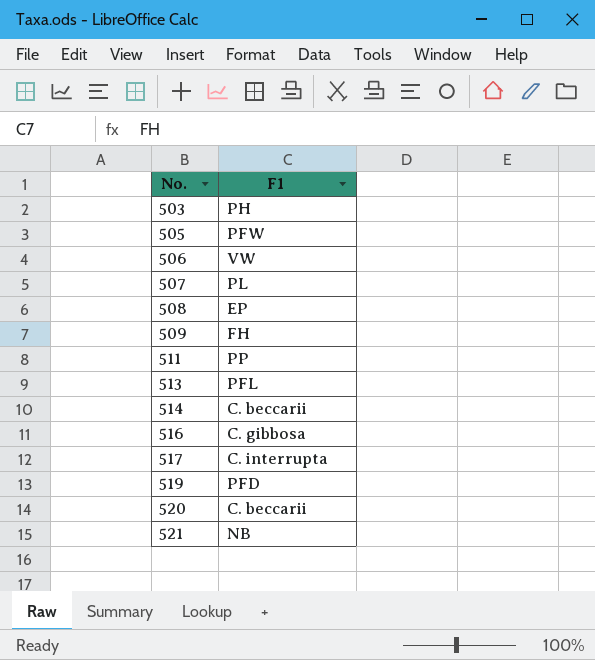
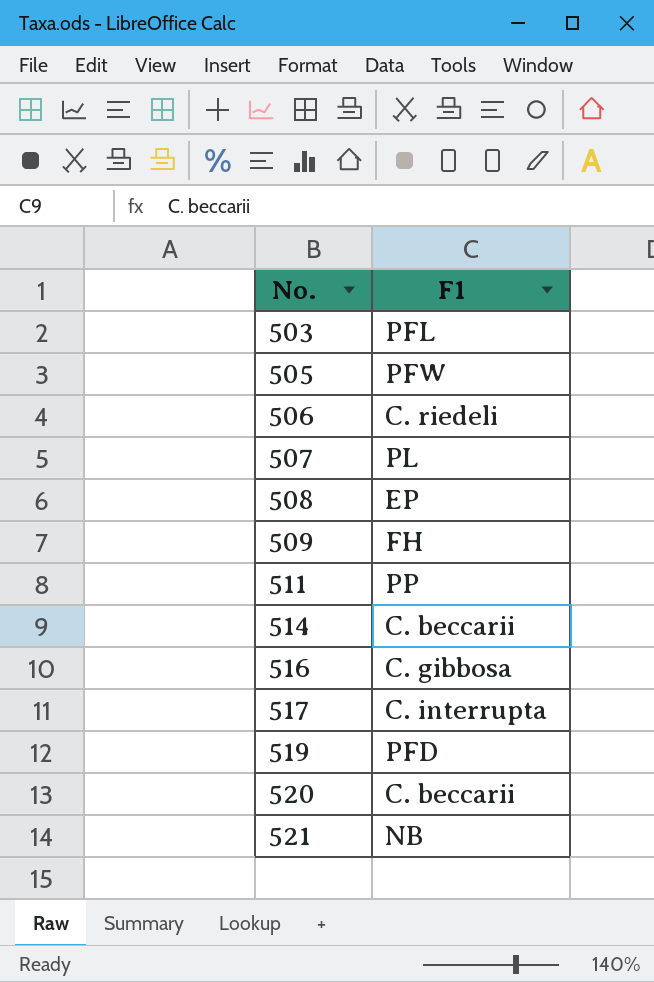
row 513: PFL -> none
503 | F1: PH -> PFL
506 | F1: VW -> C. riedeli

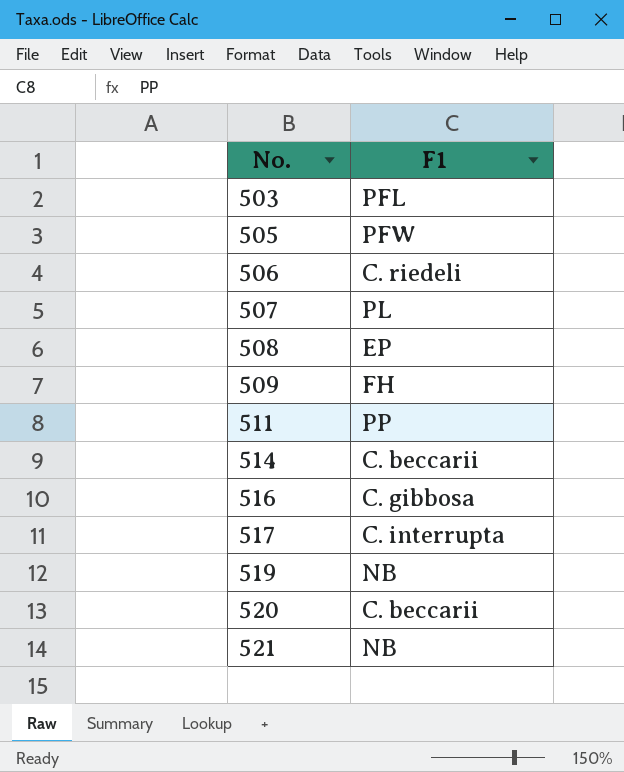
519 | F1: PFD -> NB

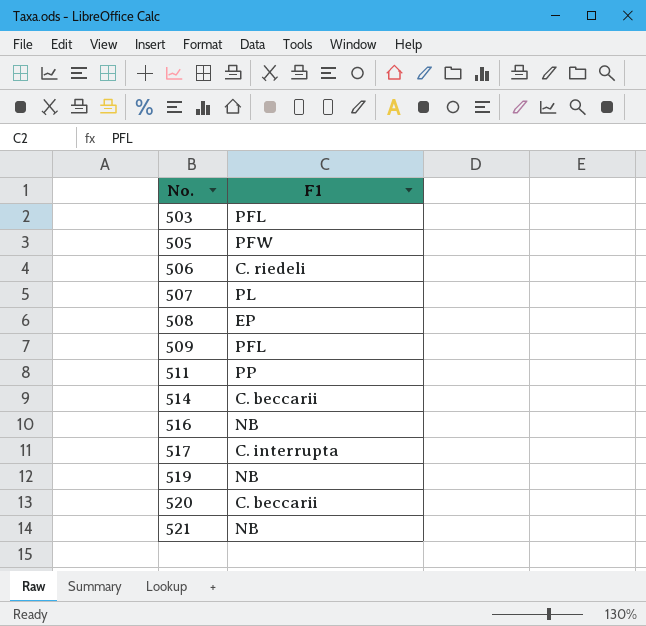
509 | F1: FH -> PFL
516 | F1: C. gibbosa -> NB

